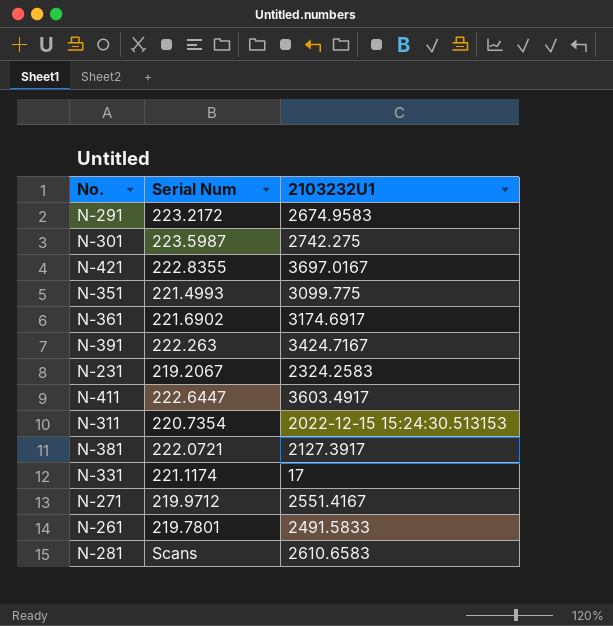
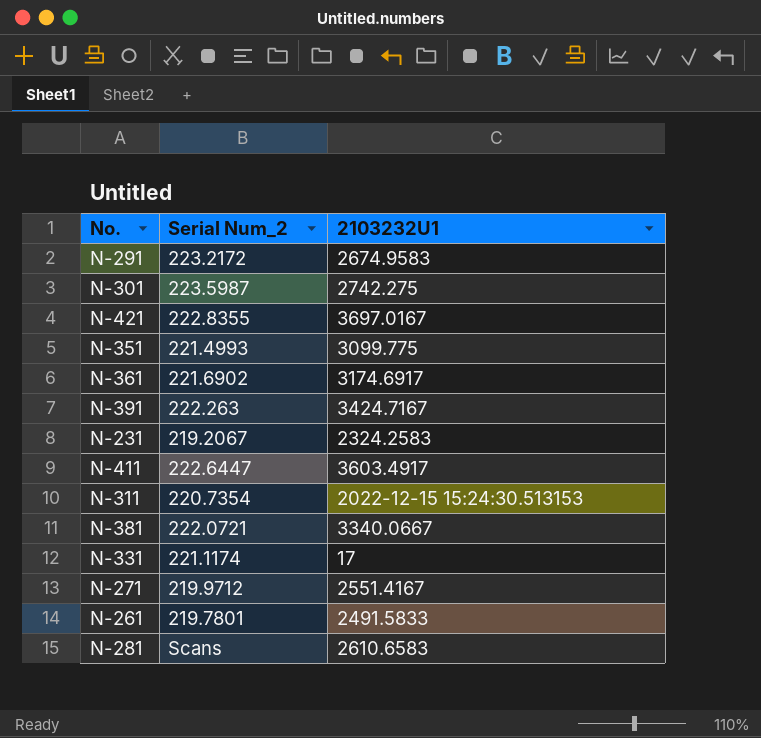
column name: Serial Num -> Serial Num_2
N-381 | 2103232U1: 2127.3917 -> 3340.0667

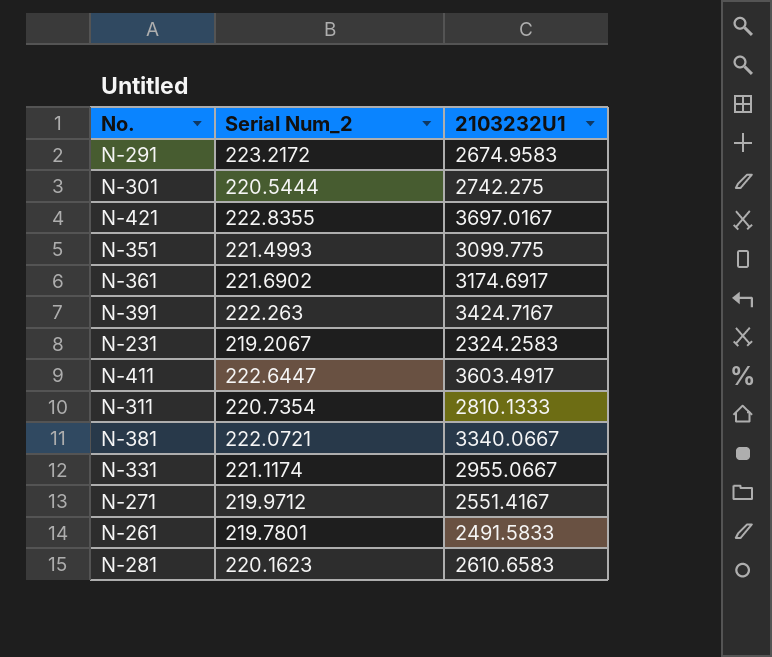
N-301 | Serial Num_2: 223.5987 -> 220.5444
N-311 | 2103232U1: 2022-12-15 15:24:30.513153 -> 2810.1333
N-331 | 2103232U1: 17 -> 2955.0667
N-281 | Serial Num_2: Scans -> 220.1623

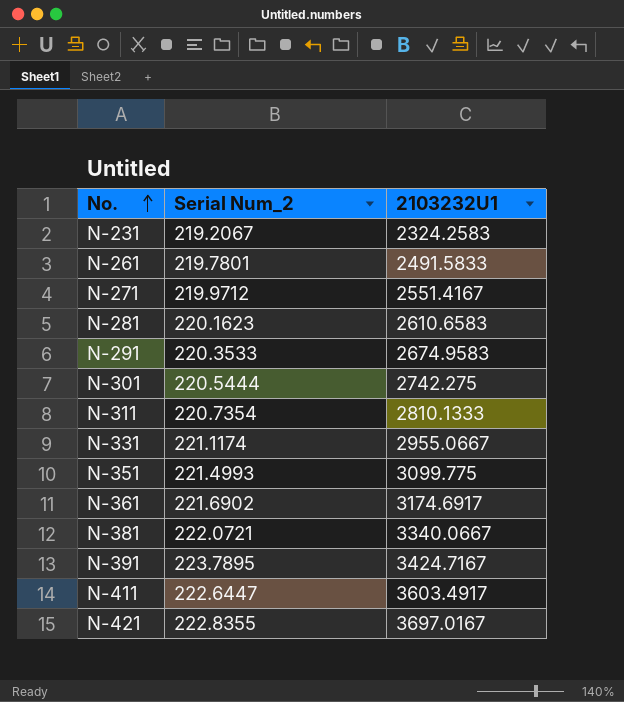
row order: none -> No. ascending
N-291 | Serial Num_2: 223.2172 -> 220.3533
N-391 | Serial Num_2: 222.263 -> 223.7895

